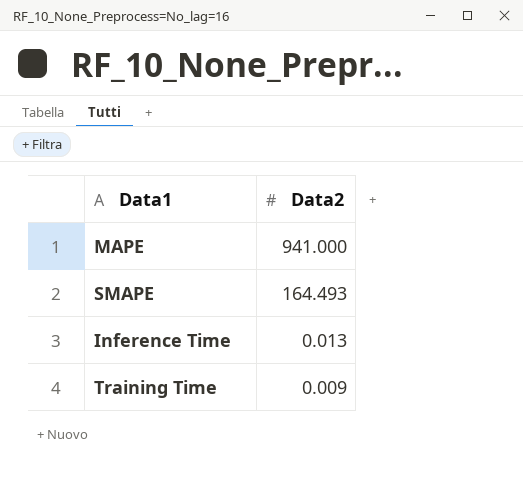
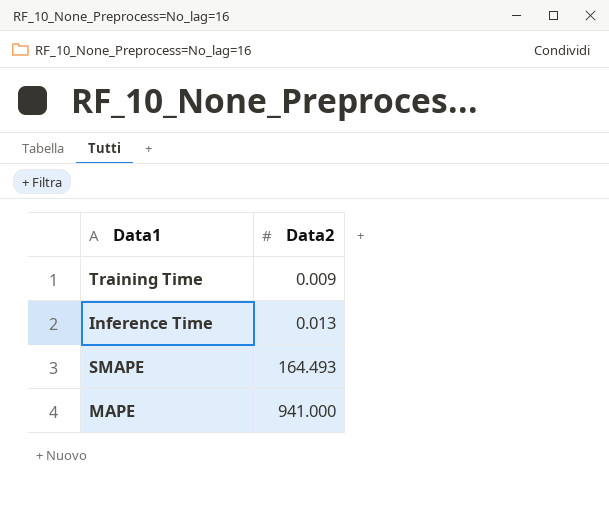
row order: Data2 descending -> Data2 ascending

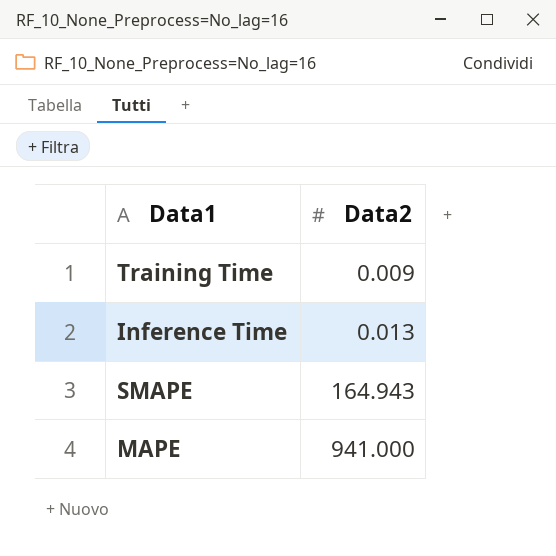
SMAPE | Data2: 164.493 -> 164.943

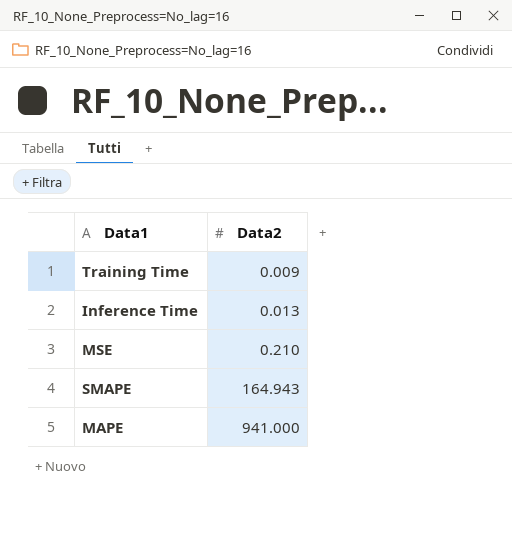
row MSE: none -> 0.210

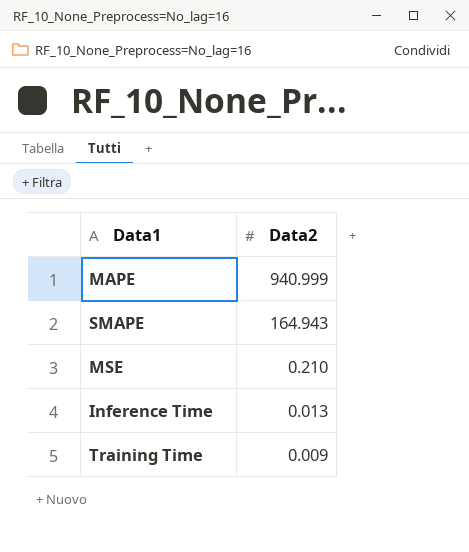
row order: Data2 ascending -> Data2 descending
MAPE | Data2: 941.000 -> 940.999

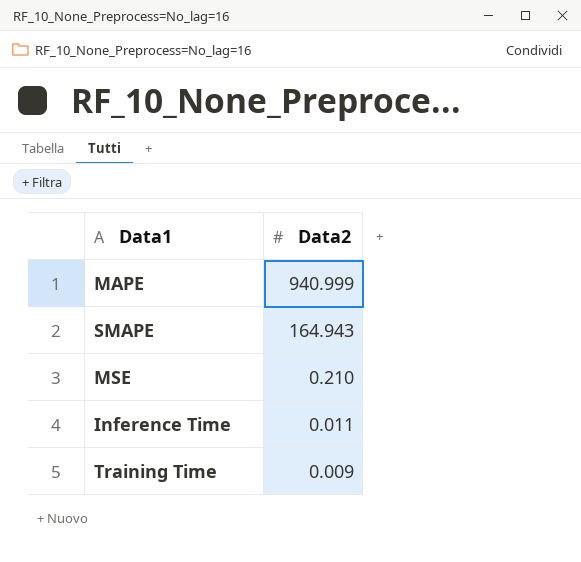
Inference Time | Data2: 0.013 -> 0.011

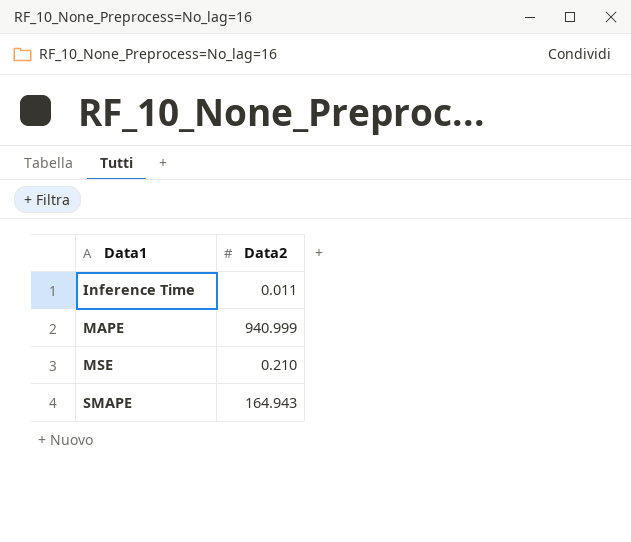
row order: Data2 descending -> Data1 ascending
row Training Time: 0.009 -> none

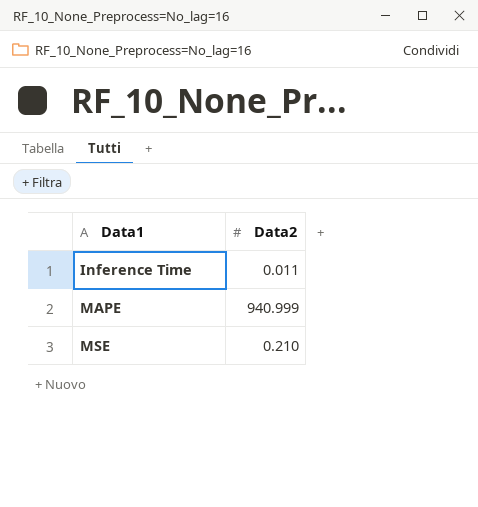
row SMAPE: 164.943 -> none

